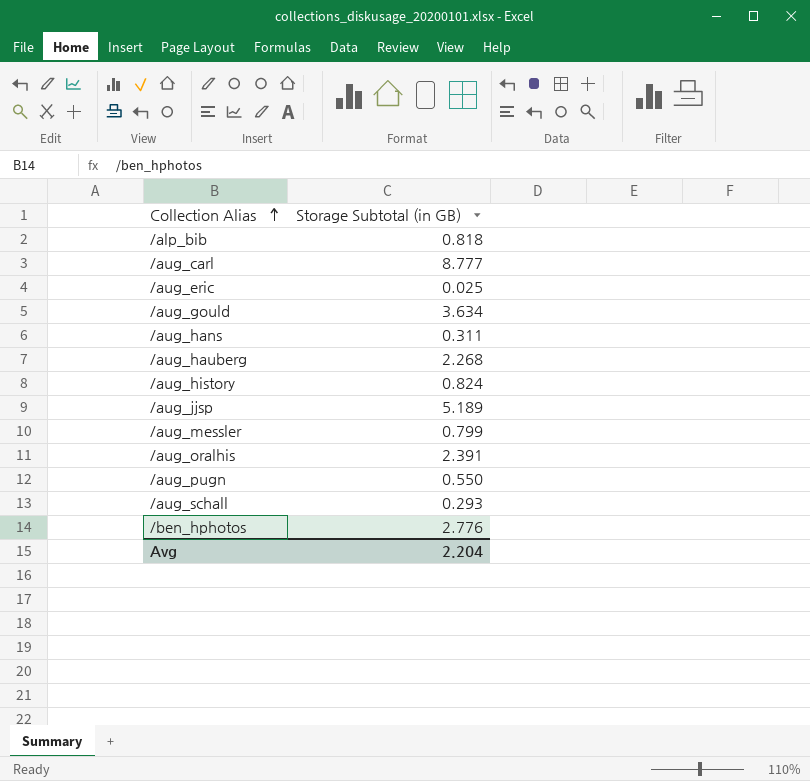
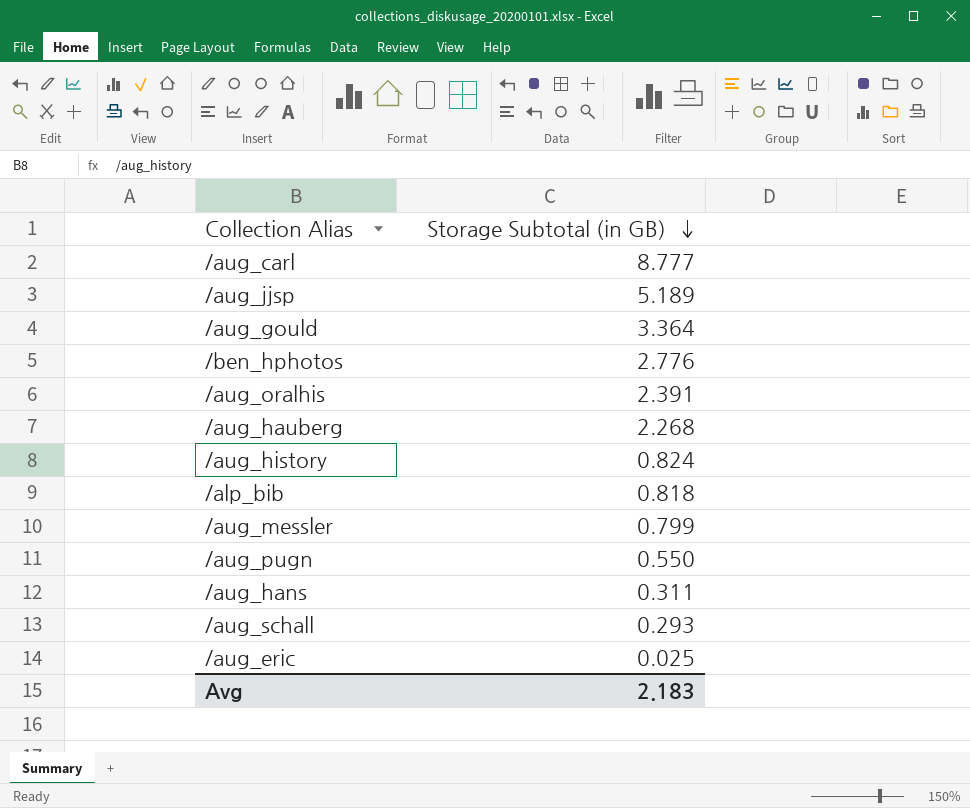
row order: Collection Alias ascending -> Storage Subtotal (in GB) descending
/aug_gould | Storage Subtotal (in GB): 3.634 -> 3.364
Avg | Storage Subtotal (in GB): 2.204 -> 2.183

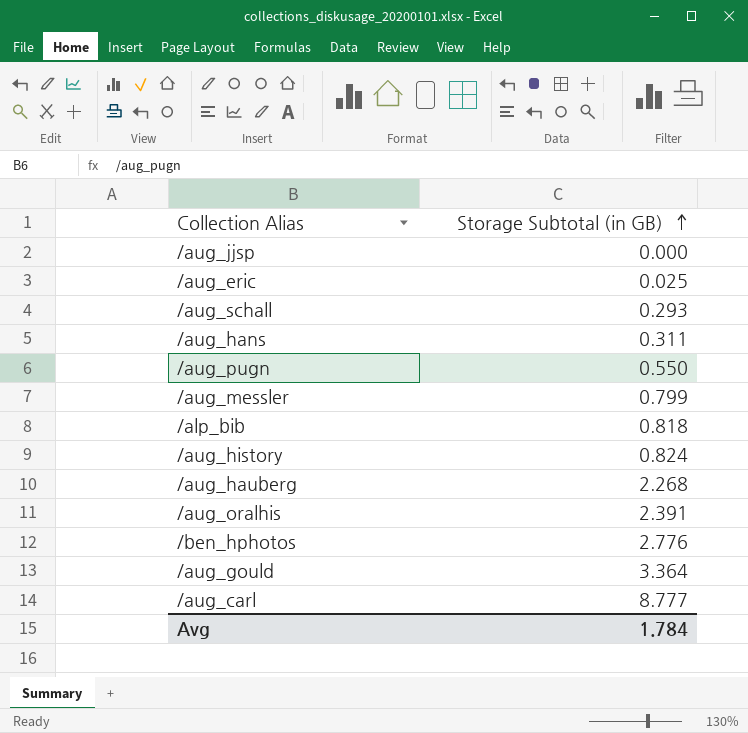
row order: Storage Subtotal (in GB) descending -> Storage Subtotal (in GB) ascending
/aug_jjsp | Storage Subtotal (in GB): 5.189 -> 0.000
Avg | Storage Subtotal (in GB): 2.183 -> 1.784

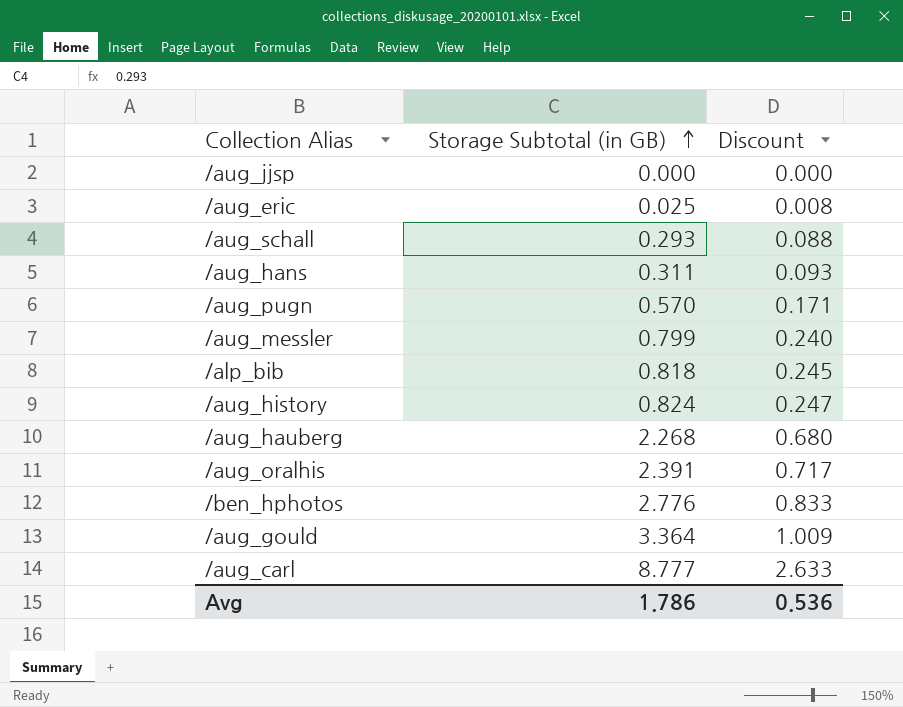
column Discount | formula: none -> [Storage Subtotal (in GB)] * 0.3
/aug_pugn | Storage Subtotal (in GB): 0.550 -> 0.570
Avg | Storage Subtotal (in GB): 1.784 -> 1.786

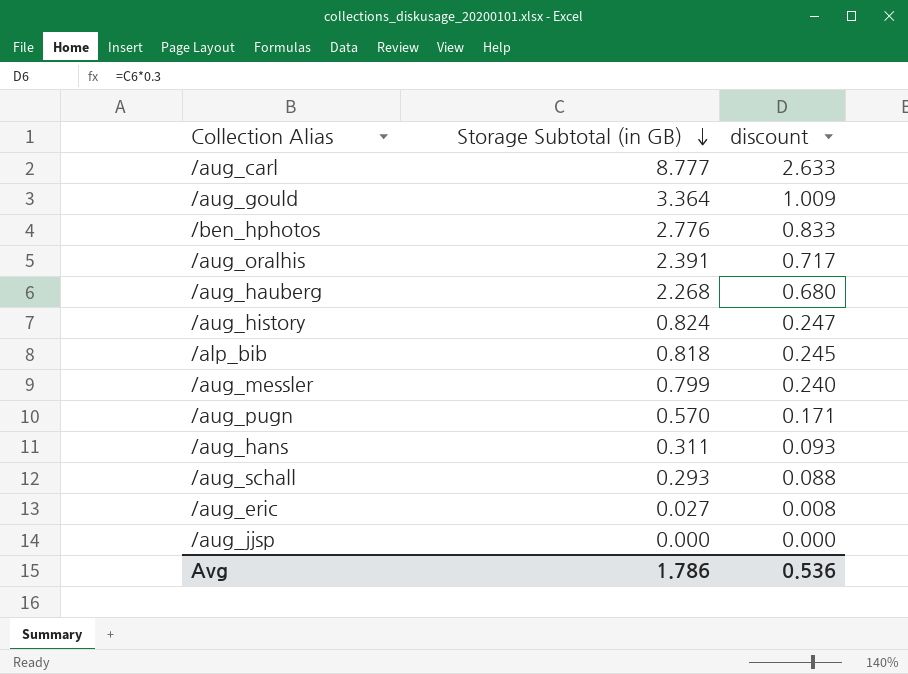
row order: Storage Subtotal (in GB) ascending -> Storage Subtotal (in GB) descending
column name: Discount -> discount
/aug_eric | Storage Subtotal (in GB): 0.025 -> 0.027

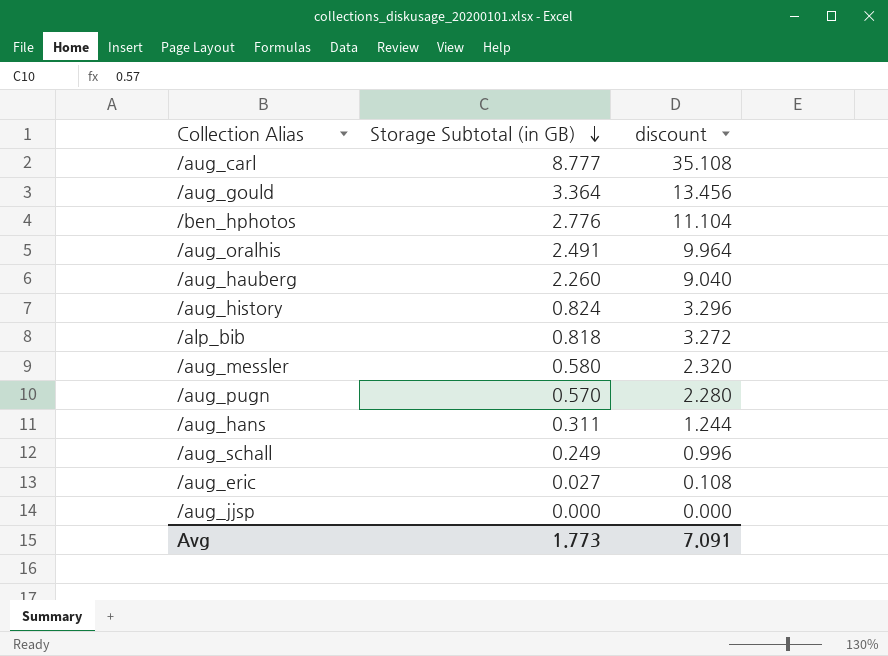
column discount | formula: [Storage Subtotal (in GB)] * 0.3 -> [Storage Subtotal (in GB)] * 4
/aug_oralhis | Storage Subtotal (in GB): 2.391 -> 2.491
/aug_hauberg | Storage Subtotal (in GB): 2.268 -> 2.260
/aug_messler | Storage Subtotal (in GB): 0.799 -> 0.580
/aug_schall | Storage Subtotal (in GB): 0.293 -> 0.249
Avg | Storage Subtotal (in GB): 1.786 -> 1.773
Avg | discount: 0.536 -> 7.091

